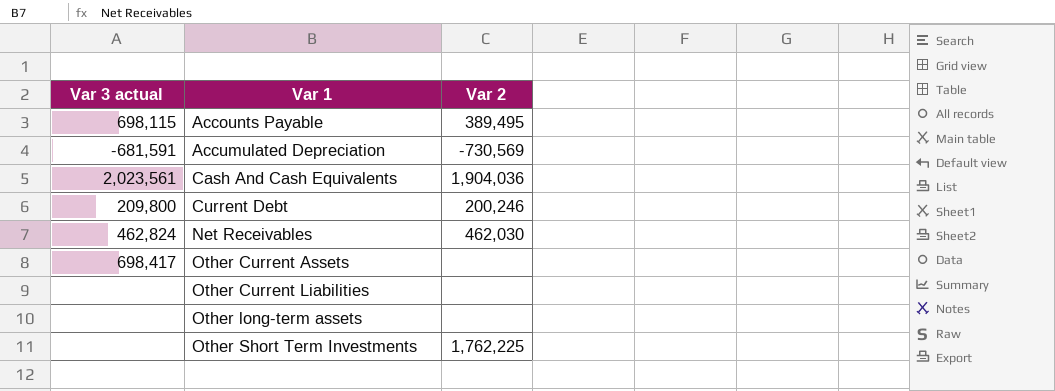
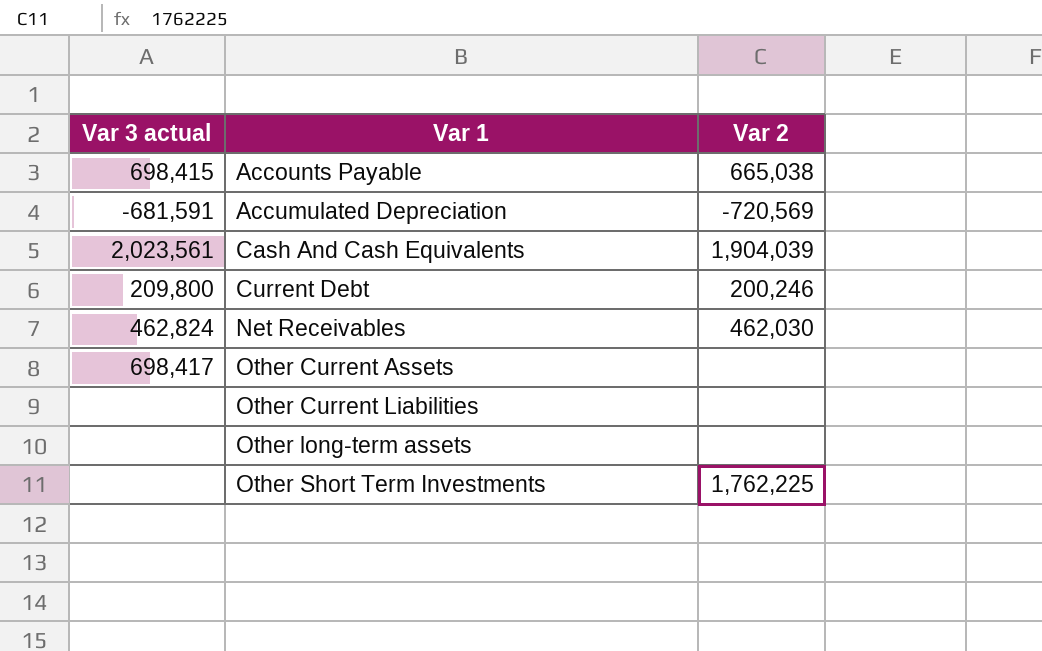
Accounts Payable | Var 3 actual: 698,115 -> 698,415
Accounts Payable | Var 2: 389,495 -> 665,038
Accumulated Depreciation | Var 2: -730,569 -> -720,569
Cash And Cash Equivalents | Var 2: 1,904,036 -> 1,904,039

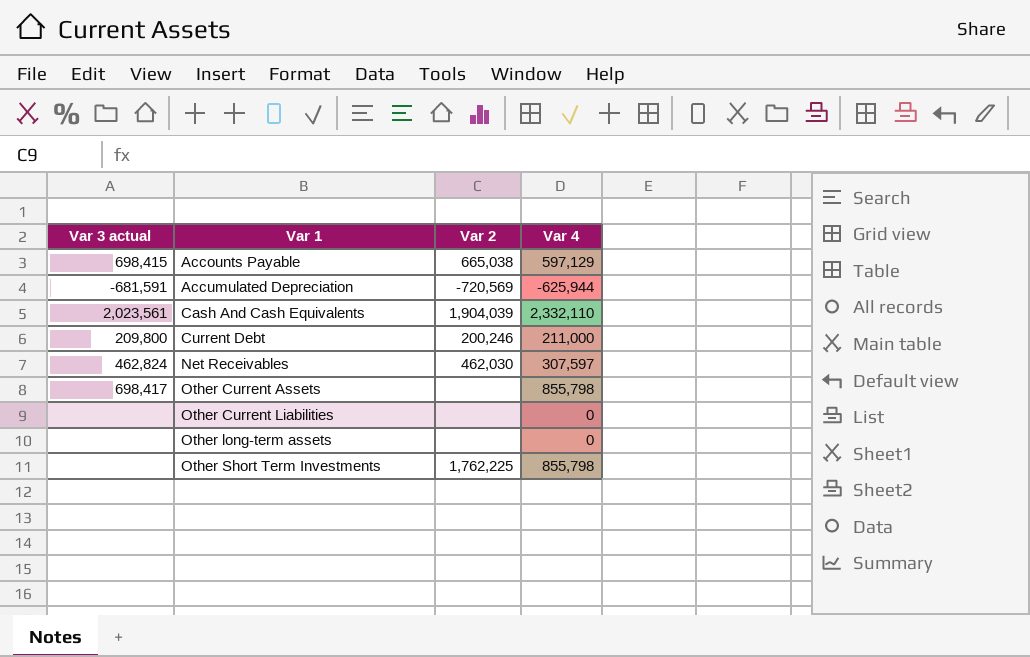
column Var 4 | position: none -> 4

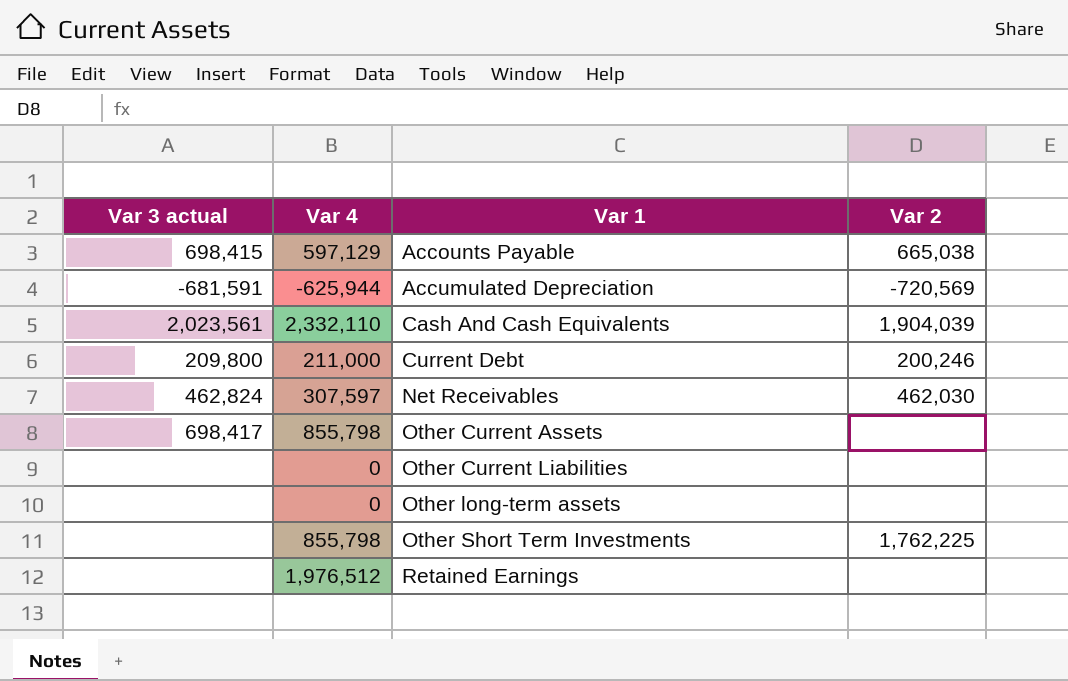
column Var 4 | position: 4 -> 2
row Retained Earnings: none -> none | 1,976,512 | none

